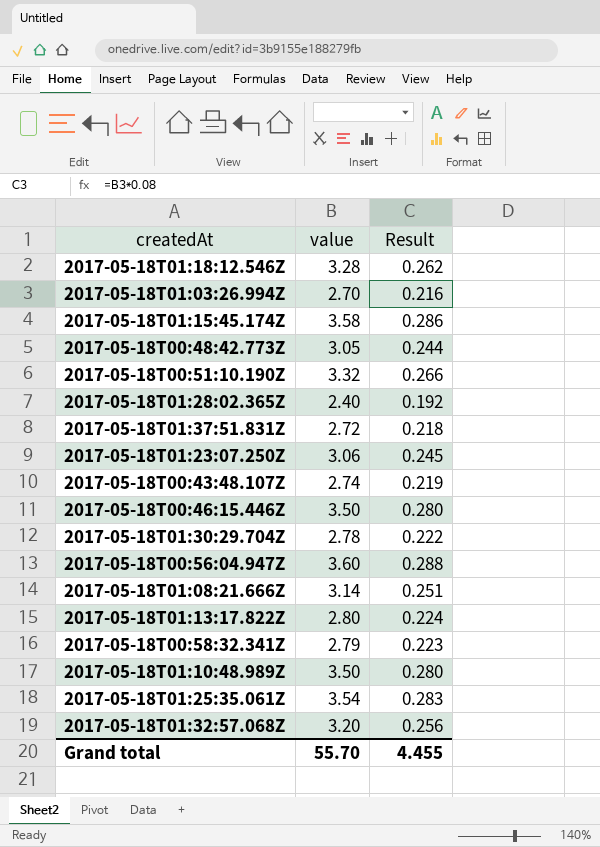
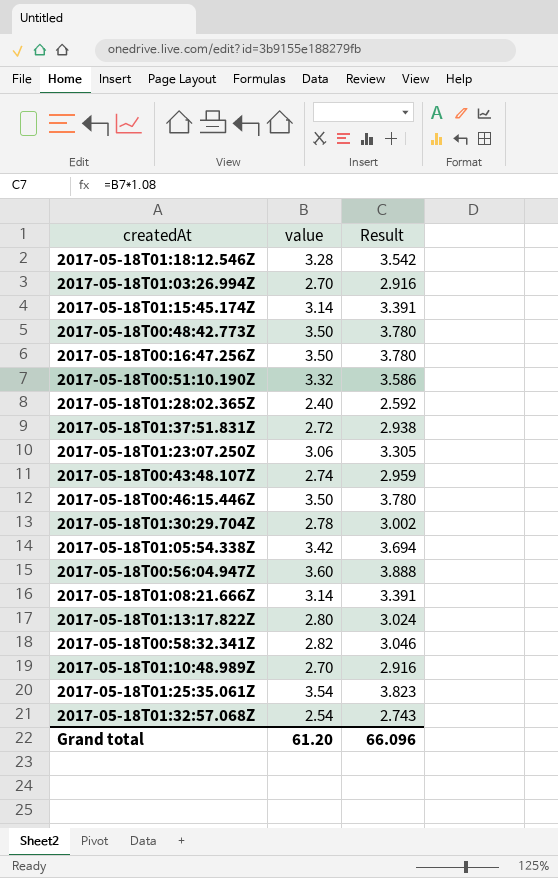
column Result | formula: [value] * 0.08 -> [value] * 1.08
2017-05-18T01:15:45.174Z | value: 3.58 -> 3.14
2017-05-18T00:48:42.773Z | value: 3.05 -> 3.50
row 2017-05-18T00:16:47.256Z: none -> 3.50 | 3.780
row 2017-05-18T01:05:54.338Z: none -> 3.42 | 3.694
2017-05-18T00:58:32.341Z | value: 2.79 -> 2.82
2017-05-18T01:10:48.989Z | value: 3.50 -> 2.70
2017-05-18T01:32:57.068Z | value: 3.20 -> 2.54
Grand total | value: 55.70 -> 61.20
Grand total | Result: 4.455 -> 66.096

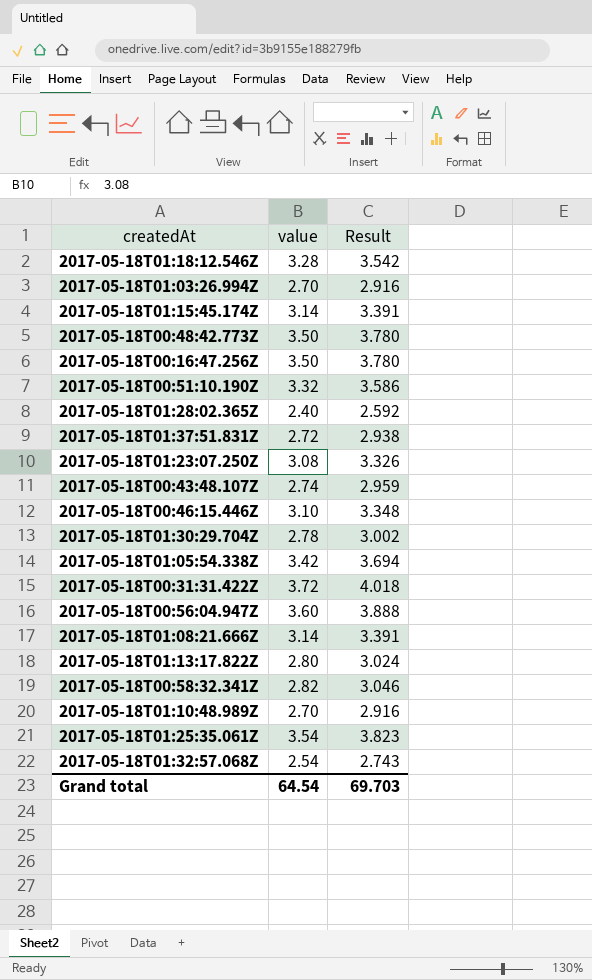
2017-05-18T01:23:07.250Z | value: 3.06 -> 3.08
2017-05-18T01:23:07.250Z | Result: 3.305 -> 3.326
2017-05-18T00:46:15.446Z | value: 3.50 -> 3.10
2017-05-18T00:46:15.446Z | Result: 3.780 -> 3.348
row 2017-05-18T00:31:31.422Z: none -> 3.72 | 4.018
Grand total | value: 61.20 -> 64.54
Grand total | Result: 66.096 -> 69.703

